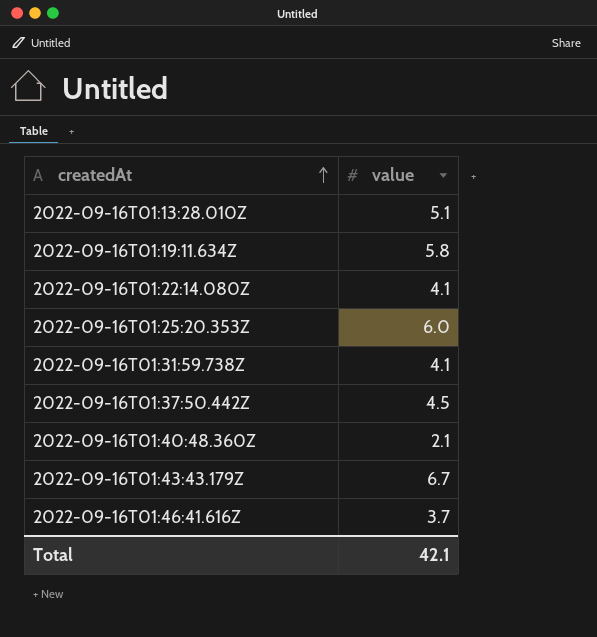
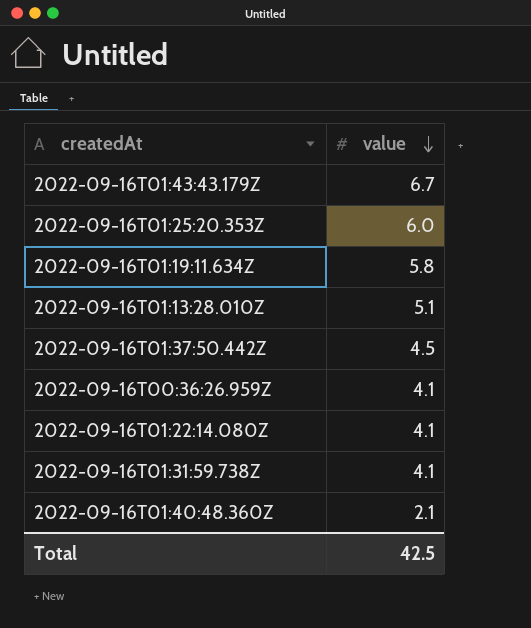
row order: createdAt ascending -> value descending
row 2022-09-16T01:46:41.616Z: 3.7 -> none
row 2022-09-16T00:36:26.959Z: none -> 4.1
Total | value: 42.1 -> 42.5

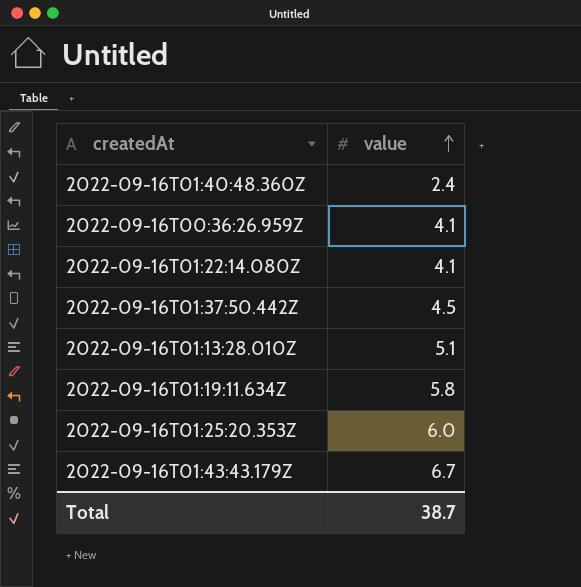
row order: value descending -> value ascending
row 2022-09-16T01:31:59.738Z: 4.1 -> none
2022-09-16T01:40:48.360Z | value: 2.1 -> 2.4
Total | value: 42.5 -> 38.7

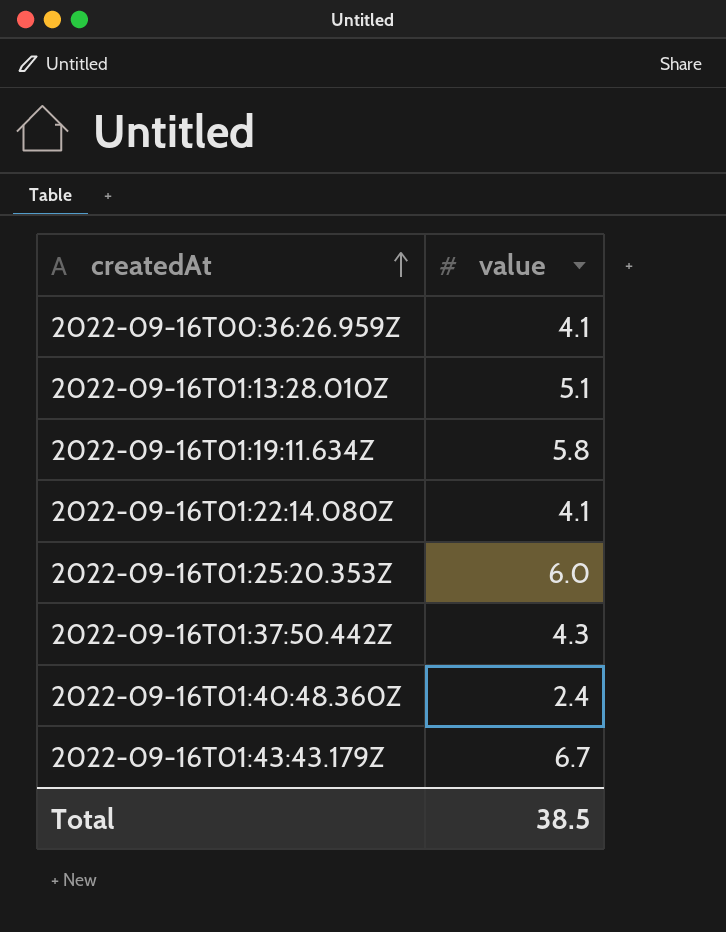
row order: value ascending -> createdAt ascending
2022-09-16T01:37:50.442Z | value: 4.5 -> 4.3
Total | value: 38.7 -> 38.5

